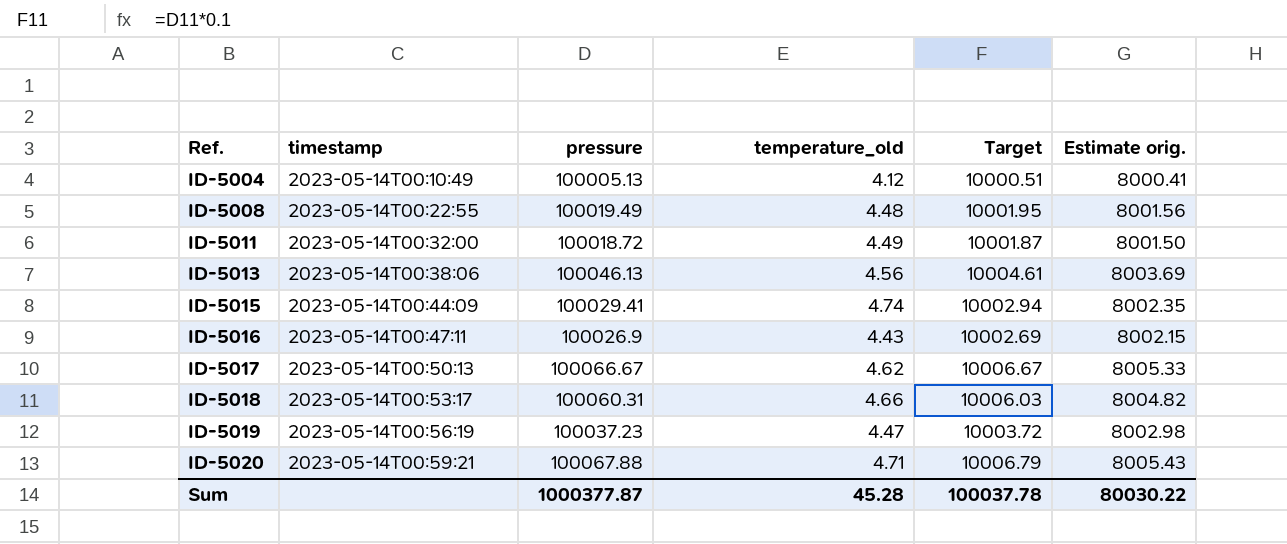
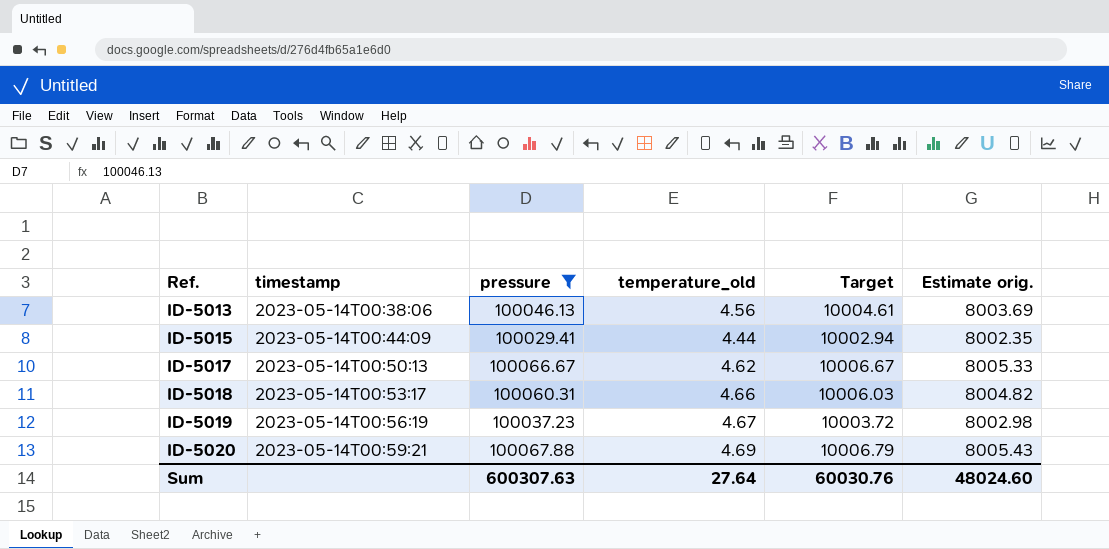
filter: none -> pressure >= 100029.41
ID-5015 | temperature_old: 4.74 -> 4.44
ID-5019 | temperature_old: 4.47 -> 4.67
ID-5020 | temperature_old: 4.71 -> 4.69
Sum | pressure: 1000377.87 -> 600307.63
Sum | temperature_old: 45.28 -> 27.64
Sum | Target: 100037.78 -> 60030.76
Sum | Estimate orig.: 80030.22 -> 48024.60

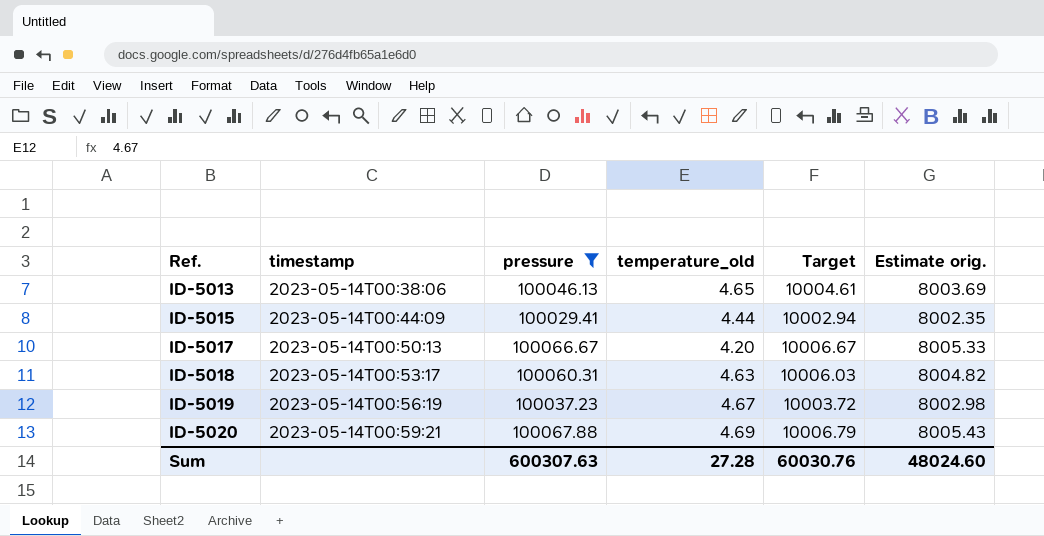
ID-5013 | temperature_old: 4.56 -> 4.65
ID-5017 | temperature_old: 4.62 -> 4.20
ID-5018 | temperature_old: 4.66 -> 4.63
Sum | temperature_old: 27.64 -> 27.28

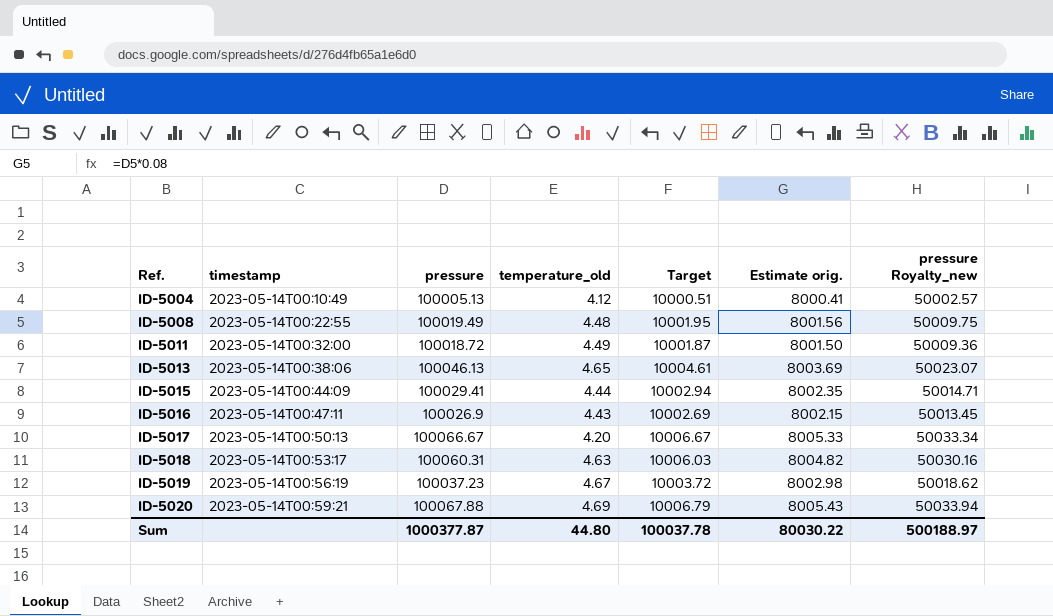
filter: pressure >= 100029.41 -> none
column pressure Royalty_new | formula: none -> [pressure] * 0.5
Sum | pressure: 600307.63 -> 1000377.87
Sum | temperature_old: 27.28 -> 44.80
Sum | Target: 60030.76 -> 100037.78
Sum | Estimate orig.: 48024.60 -> 80030.22

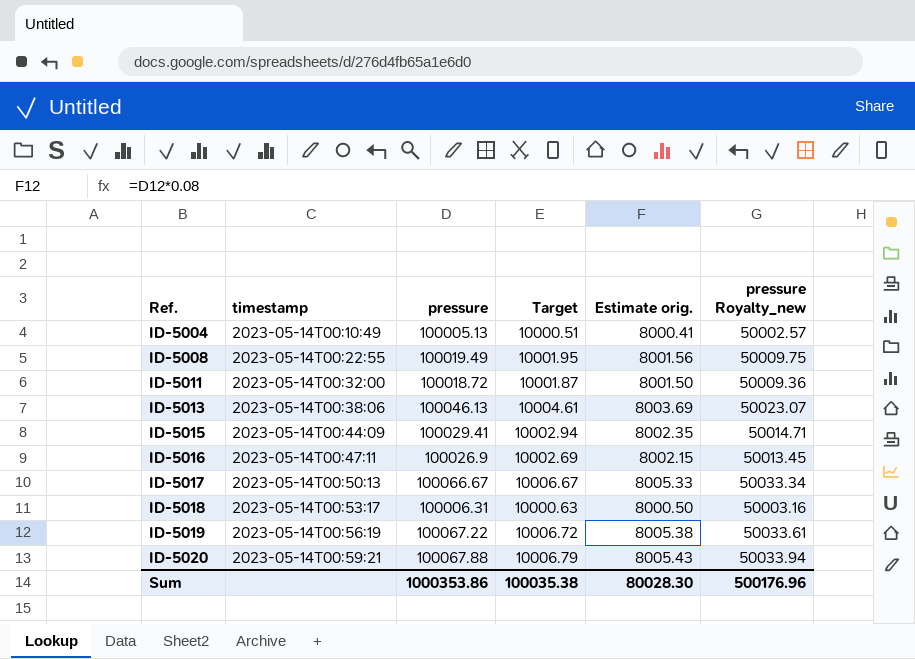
column temperature_old | position: 4 -> none
ID-5018 | pressure: 100060.31 -> 100006.31
ID-5018 | Target: 10006.03 -> 10000.63
ID-5018 | Estimate orig.: 8004.82 -> 8000.50
ID-5018 | pressure Royalty_new: 50030.16 -> 50003.16
ID-5019 | pressure: 100037.23 -> 100067.22
ID-5019 | Target: 10003.72 -> 10006.72
ID-5019 | Estimate orig.: 8002.98 -> 8005.38
ID-5019 | pressure Royalty_new: 50018.62 -> 50033.61
Sum | pressure: 1000377.87 -> 1000353.86
Sum | Target: 100037.78 -> 100035.38
Sum | Estimate orig.: 80030.22 -> 80028.30
Sum | pressure Royalty_new: 500188.97 -> 500176.96

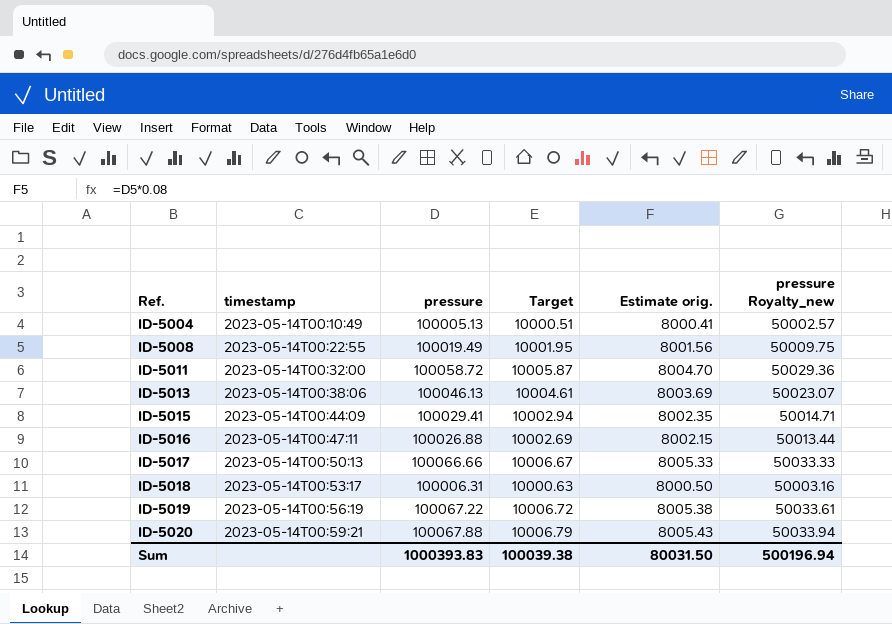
ID-5011 | pressure: 100018.72 -> 100058.72
ID-5011 | Target: 10001.87 -> 10005.87
ID-5011 | Estimate orig.: 8001.50 -> 8004.70
ID-5011 | pressure Royalty_new: 50009.36 -> 50029.36
ID-5016 | pressure: 100026.9 -> 100026.88
ID-5016 | pressure Royalty_new: 50013.45 -> 50013.44
ID-5017 | pressure: 100066.67 -> 100066.66
ID-5017 | pressure Royalty_new: 50033.34 -> 50033.33
Sum | pressure: 1000353.86 -> 1000393.83
Sum | Target: 100035.38 -> 100039.38
Sum | Estimate orig.: 80028.30 -> 80031.50
Sum | pressure Royalty_new: 500176.96 -> 500196.94

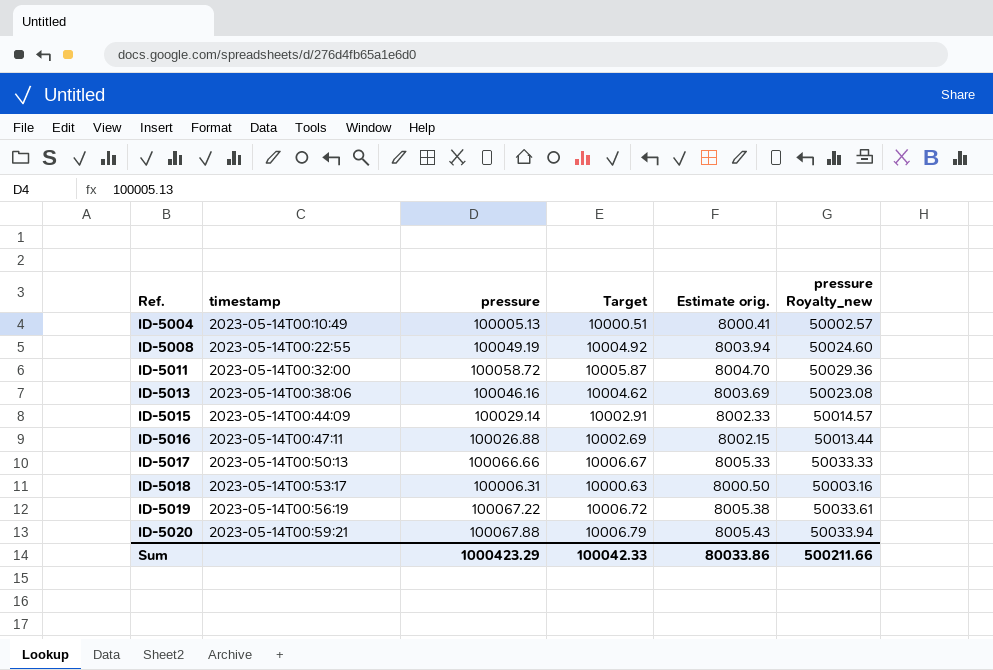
ID-5008 | pressure: 100019.49 -> 100049.19
ID-5008 | Target: 10001.95 -> 10004.92
ID-5008 | Estimate orig.: 8001.56 -> 8003.94
ID-5008 | pressure Royalty_new: 50009.75 -> 50024.60
ID-5013 | pressure: 100046.13 -> 100046.16
ID-5013 | Target: 10004.61 -> 10004.62
ID-5013 | pressure Royalty_new: 50023.07 -> 50023.08
ID-5015 | pressure: 100029.41 -> 100029.14
ID-5015 | Target: 10002.94 -> 10002.91
ID-5015 | Estimate orig.: 8002.35 -> 8002.33
ID-5015 | pressure Royalty_new: 50014.71 -> 50014.57
Sum | pressure: 1000393.83 -> 1000423.29
Sum | Target: 100039.38 -> 100042.33
Sum | Estimate orig.: 80031.50 -> 80033.86
Sum | pressure Royalty_new: 500196.94 -> 500211.66

